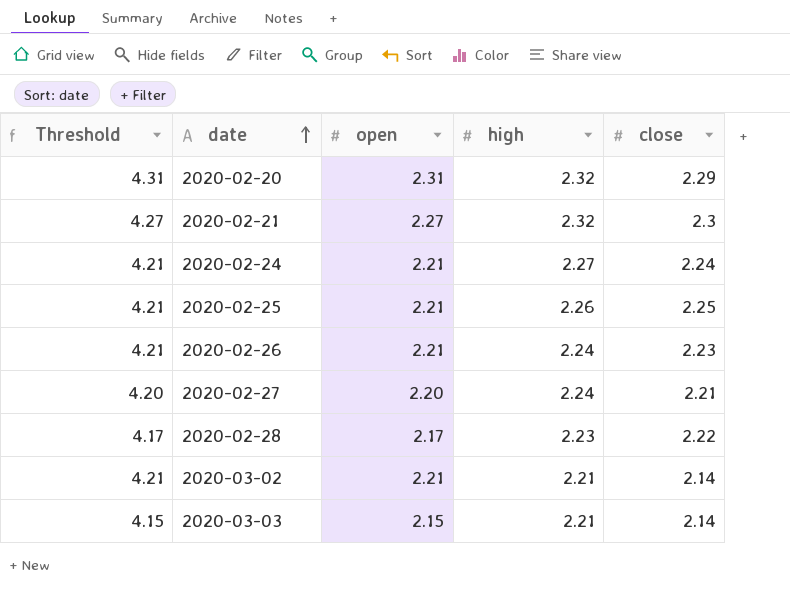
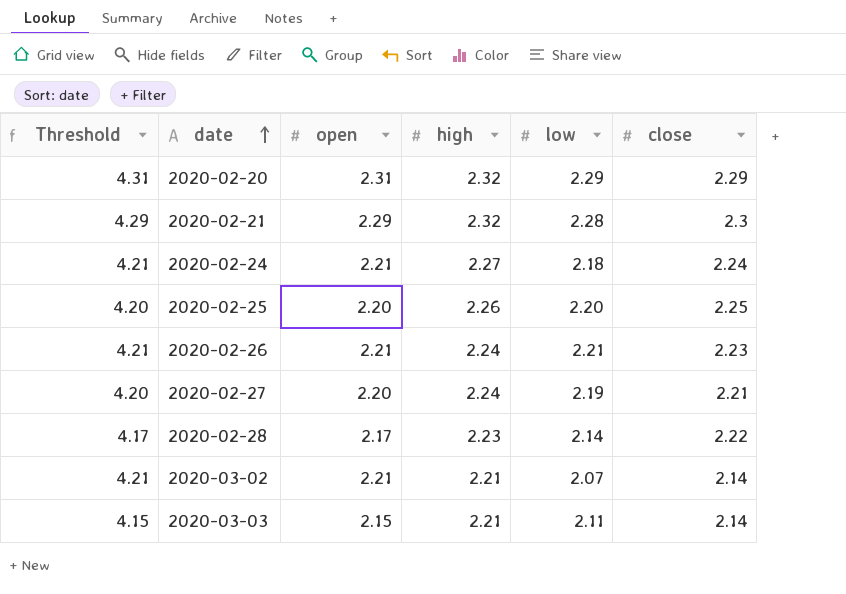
column low | position: none -> 5
2020-02-21 | Threshold: 4.27 -> 4.29
2020-02-21 | open: 2.27 -> 2.29
2020-02-25 | Threshold: 4.21 -> 4.20
2020-02-25 | open: 2.21 -> 2.20

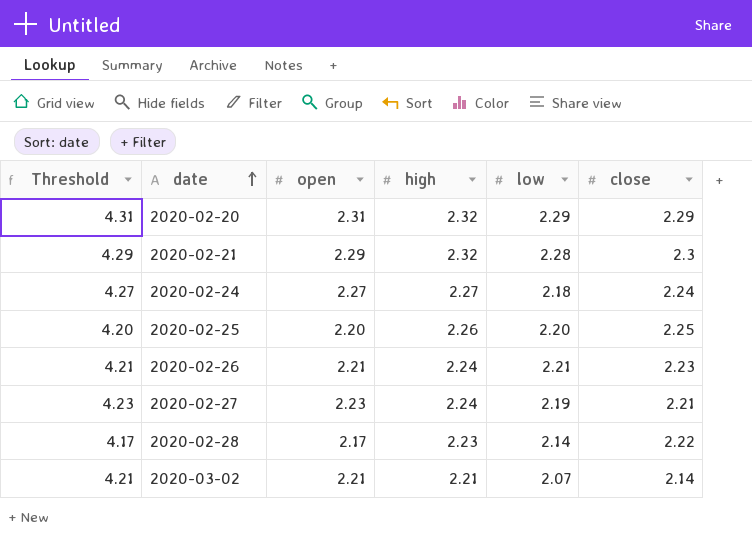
row 2020-03-03: 4.15 | 2.15 | 2.21 | 2.11 | 2.14 -> none
2020-02-24 | Threshold: 4.21 -> 4.27
2020-02-24 | open: 2.21 -> 2.27
2020-02-27 | Threshold: 4.20 -> 4.23
2020-02-27 | open: 2.20 -> 2.23

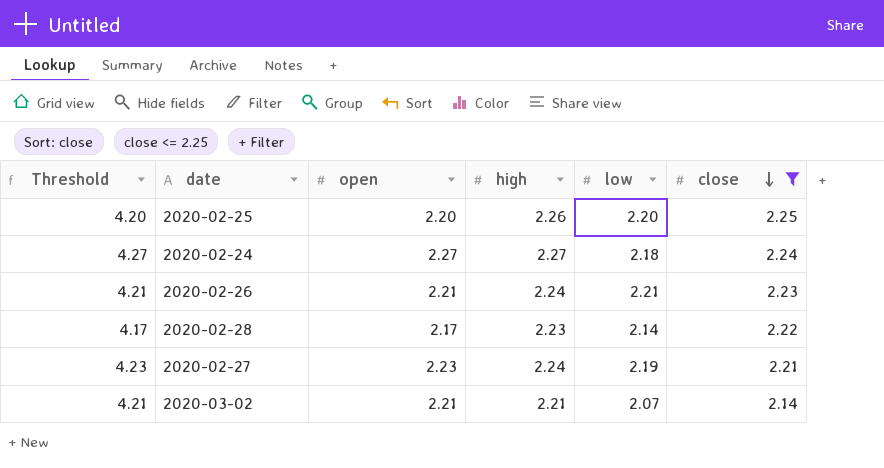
filter: none -> close <= 2.25
row order: date ascending -> close descending

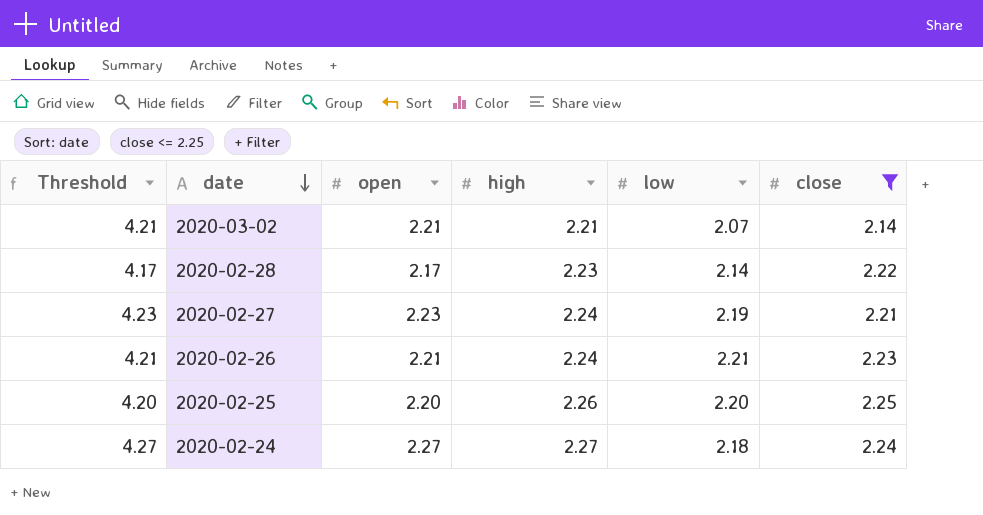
row order: close descending -> date descending

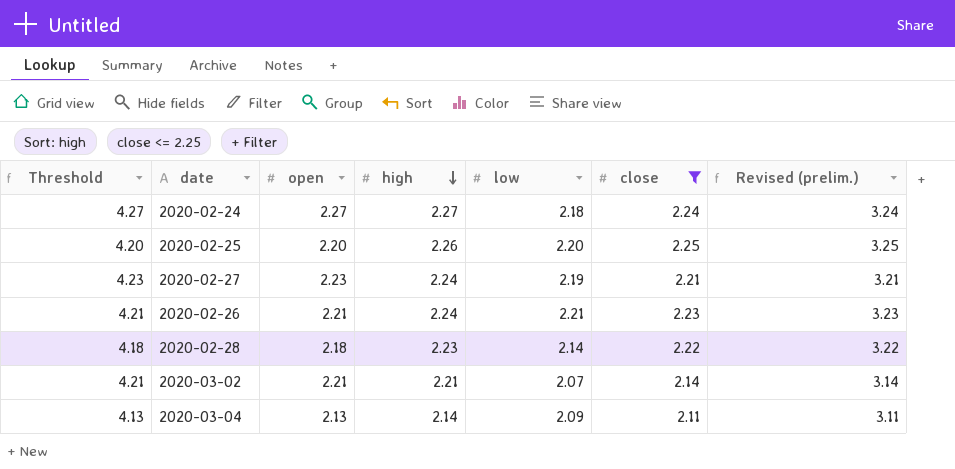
row order: date descending -> high descending
column Revised (prelim.) | formula: none -> [close] + 1
2020-02-28 | Threshold: 4.17 -> 4.18
2020-02-28 | open: 2.17 -> 2.18
row 2020-03-04: none -> 4.13 | 2.13 | 2.14 | 2.09 | 2.11 | 3.11

